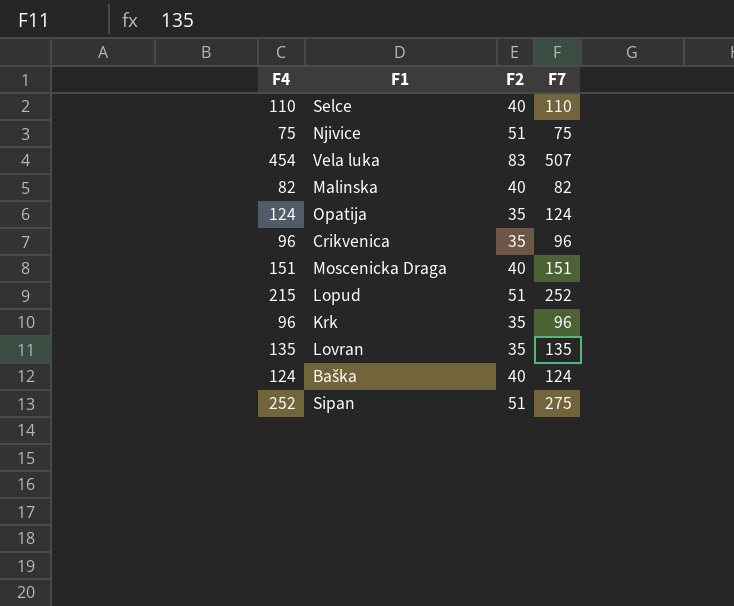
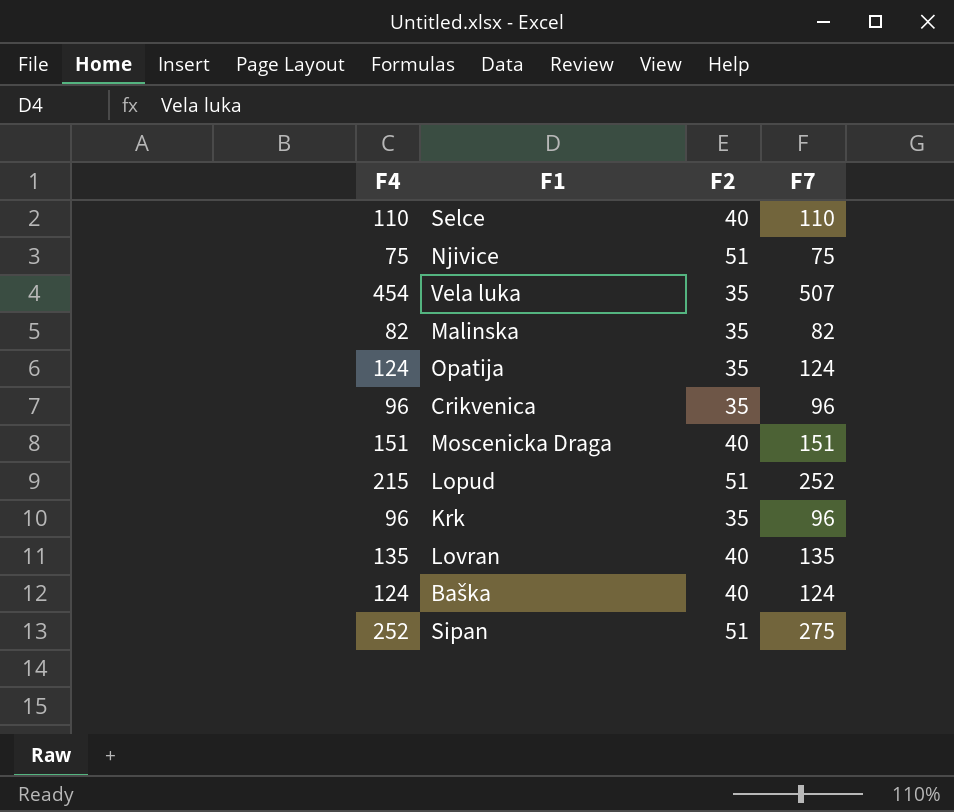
Vela luka | F2: 83 -> 35
Malinska | F2: 40 -> 35
Lovran | F2: 35 -> 40

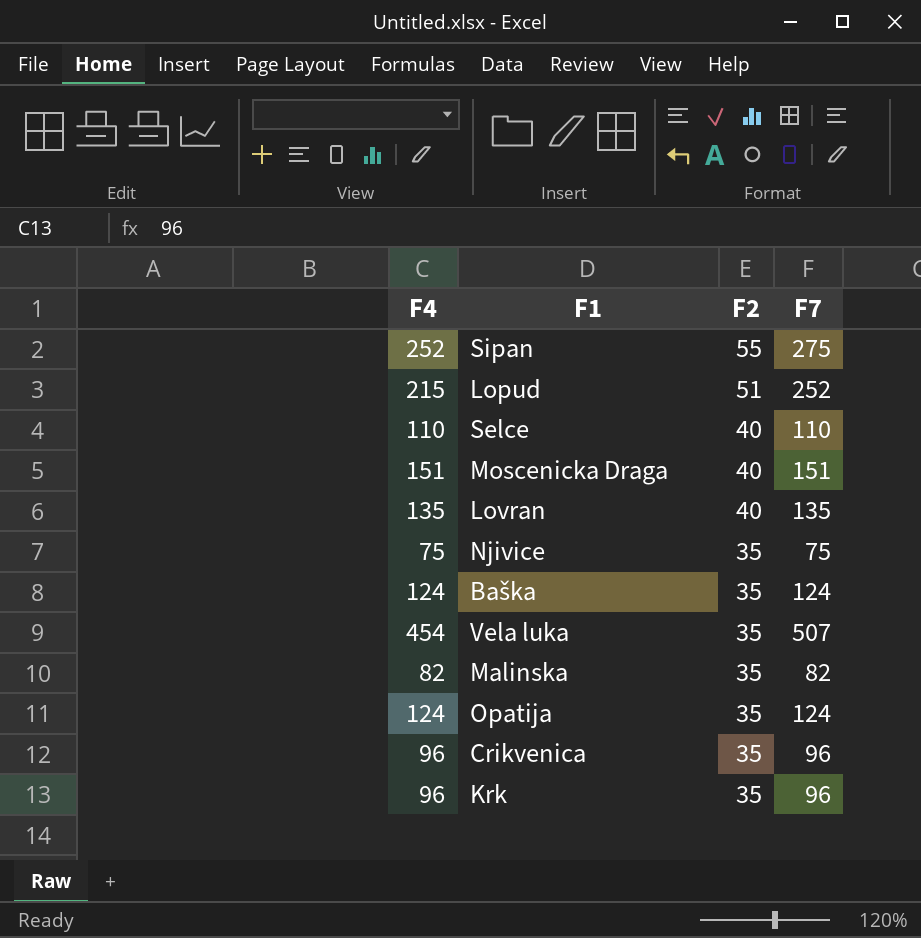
row order: none -> F2 descending
Sipan | F2: 51 -> 55
Njivice | F2: 51 -> 35
Baška | F2: 40 -> 35

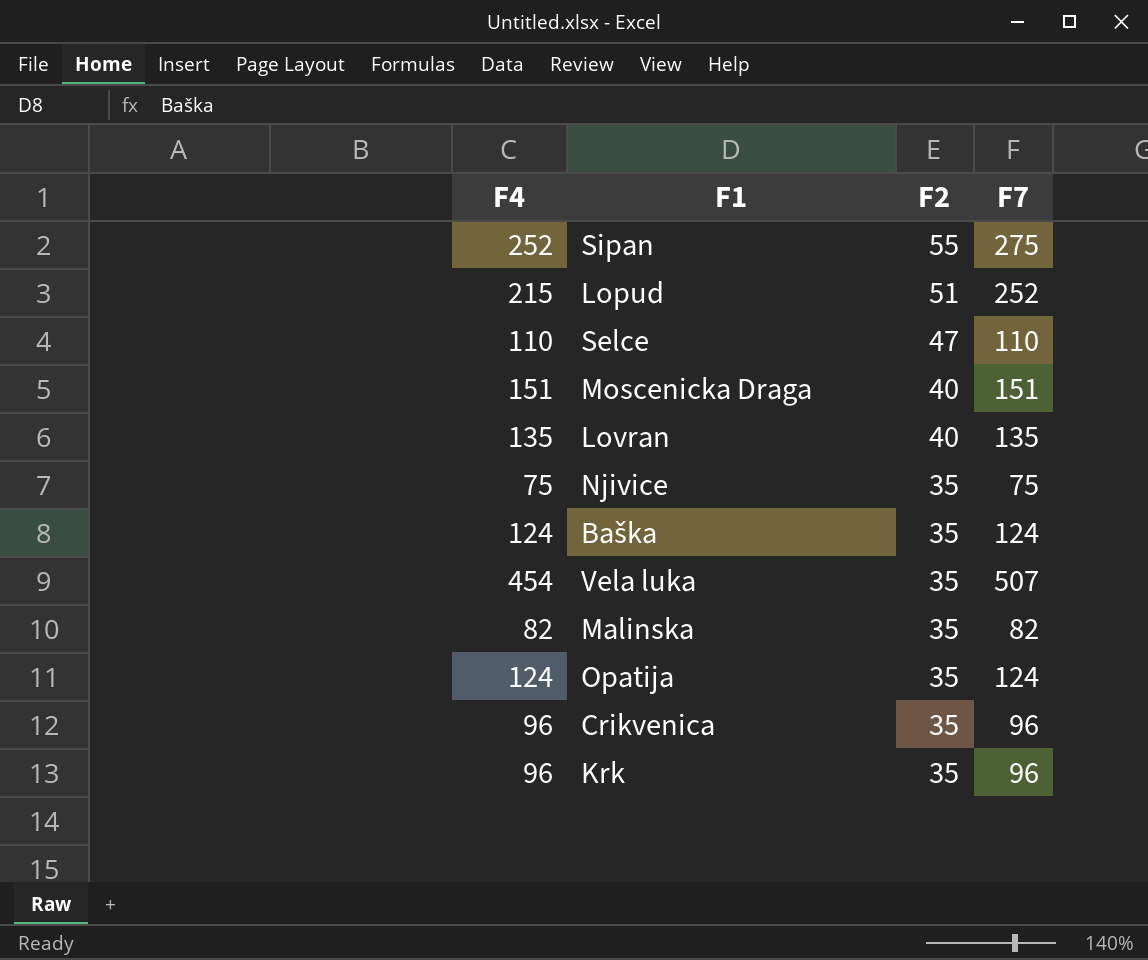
Selce | F2: 40 -> 47

